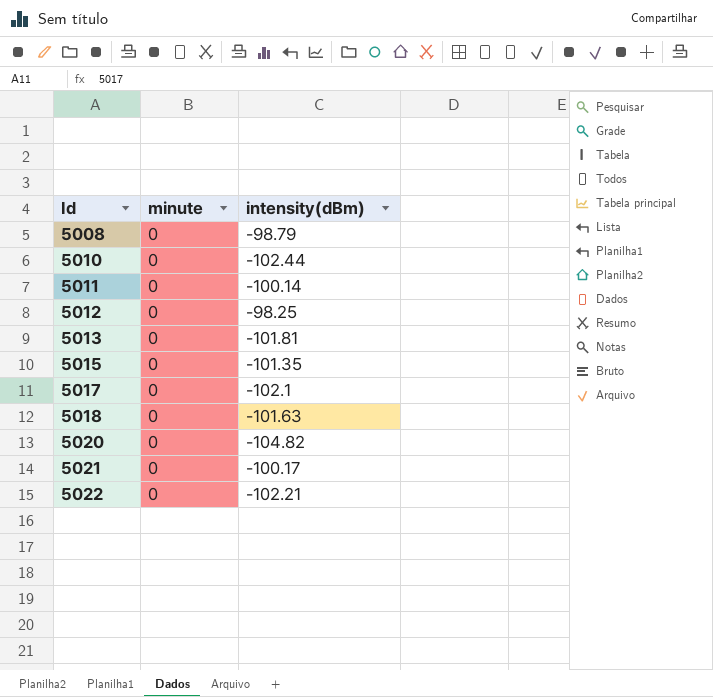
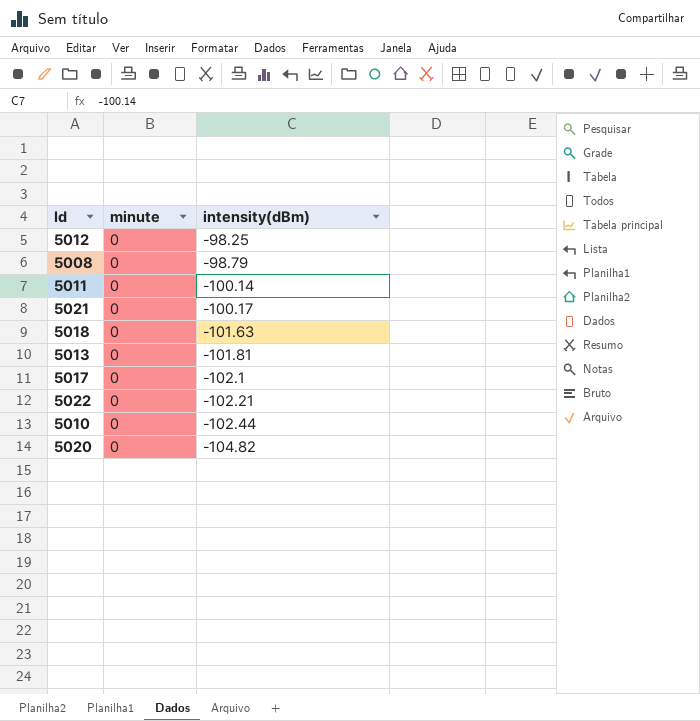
row order: Id ascending -> intensity(dBm) descending
row 5015: 0 | -101.35 -> none

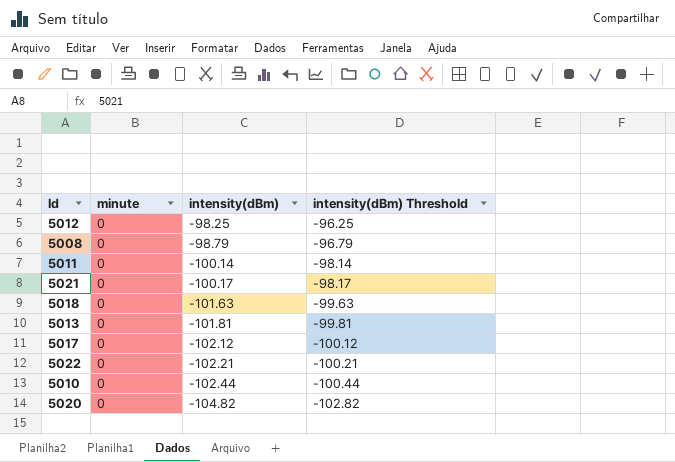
column intensity(dBm) Threshold | formula: none -> [intensity(dBm)] + 2
5017 | intensity(dBm): -102.1 -> -102.12

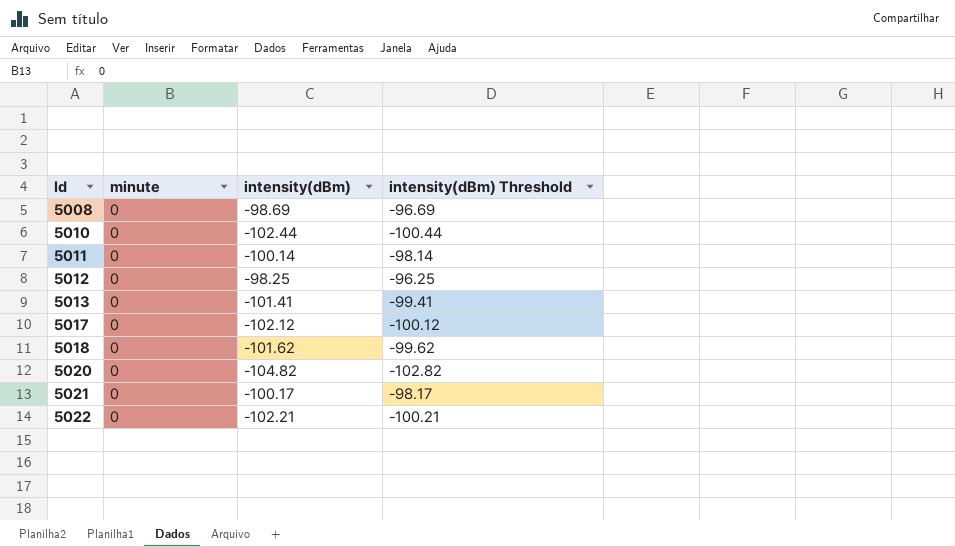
row order: intensity(dBm) descending -> Id ascending
5008 | intensity(dBm): -98.79 -> -98.69
5008 | intensity(dBm) Threshold: -96.79 -> -96.69
5013 | intensity(dBm): -101.81 -> -101.41
5013 | intensity(dBm) Threshold: -99.81 -> -99.41
5018 | intensity(dBm): -101.63 -> -101.62
5018 | intensity(dBm) Threshold: -99.63 -> -99.62

